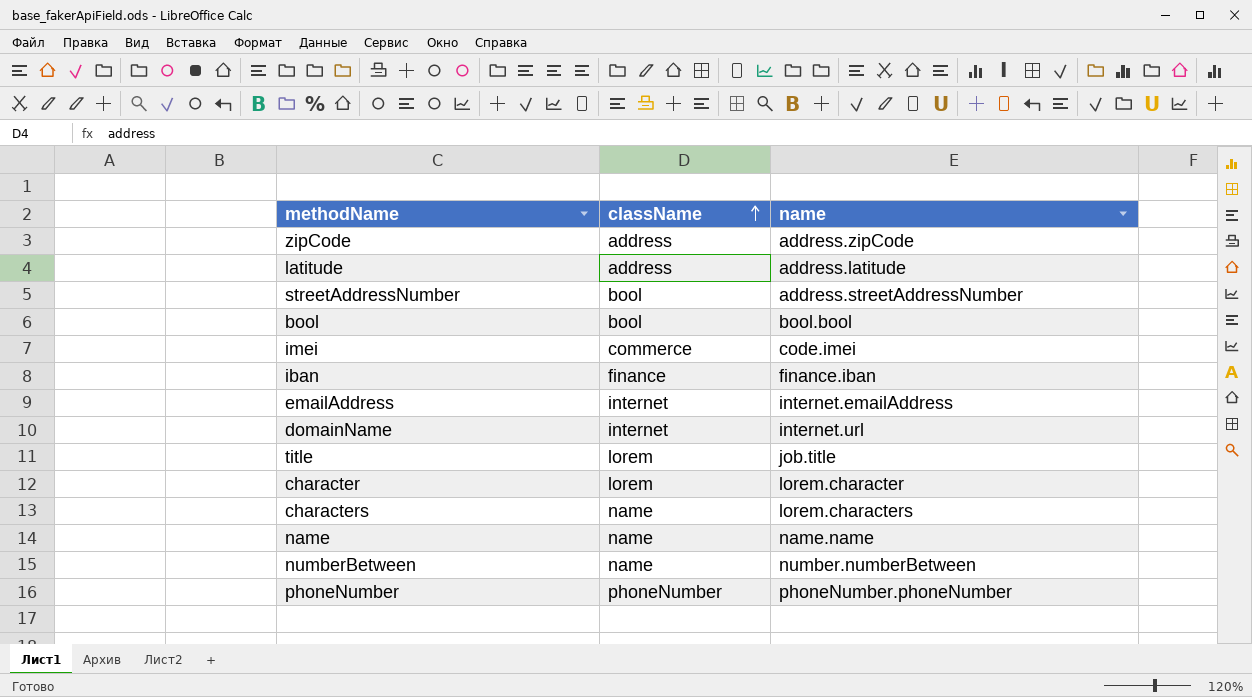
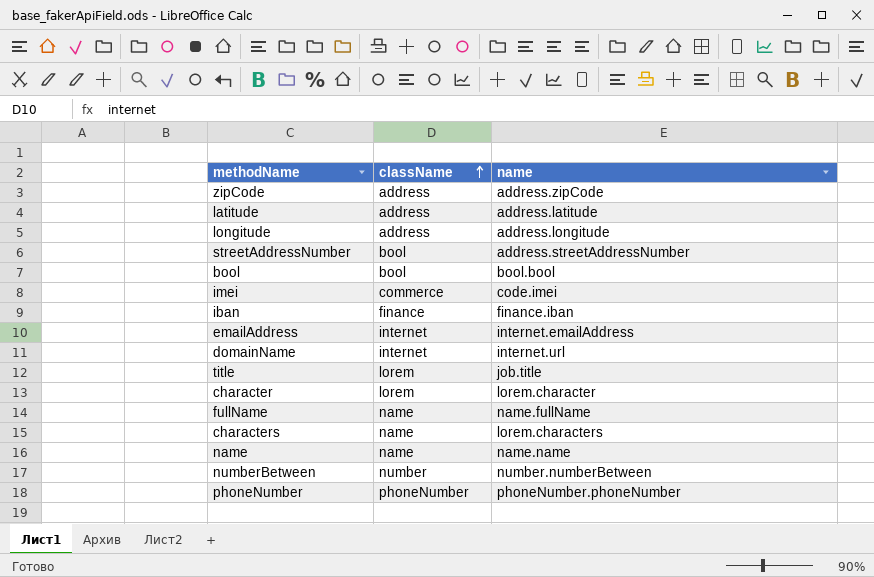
row longitude: none -> address | address.longitude
row fullName: none -> name | name.fullName
numberBetween | className: name -> number

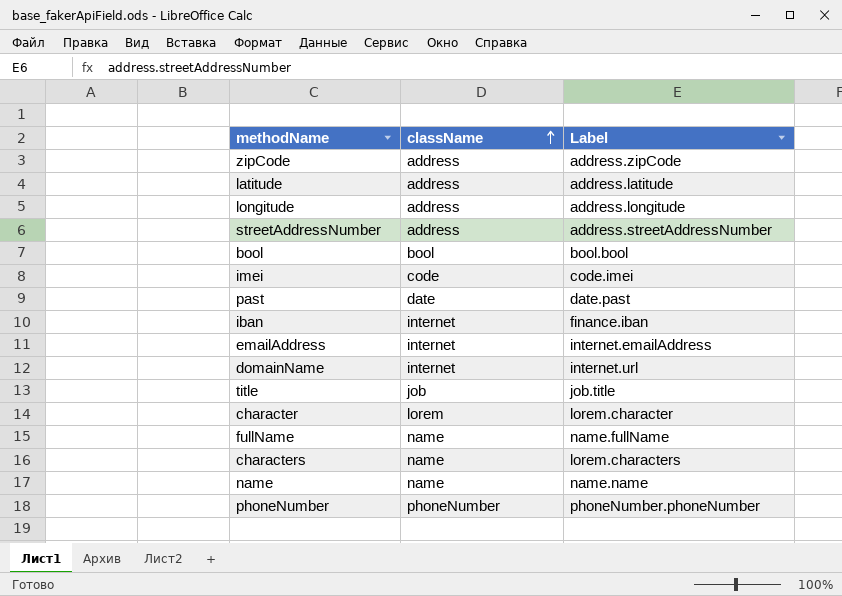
column name: name -> Label
row numberBetween: number | number.numberBetween -> none
streetAddressNumber | className: bool -> address
imei | className: commerce -> code
row past: none -> date | date.past
iban | className: finance -> internet
title | className: lorem -> job

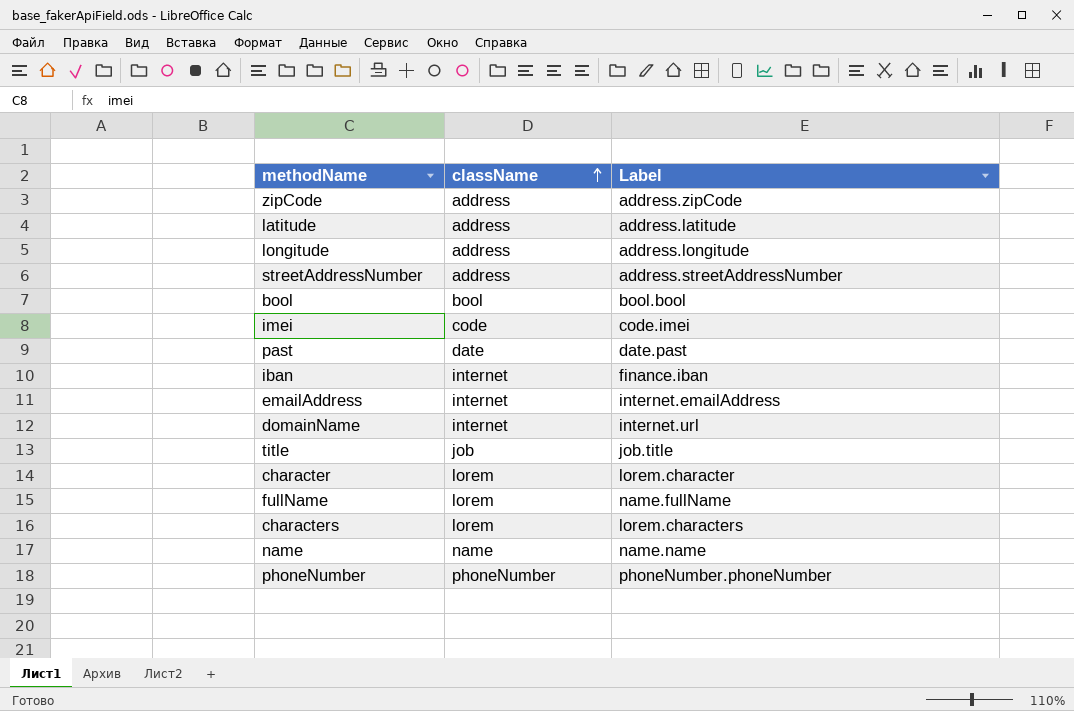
fullName | className: name -> lorem
characters | className: name -> lorem

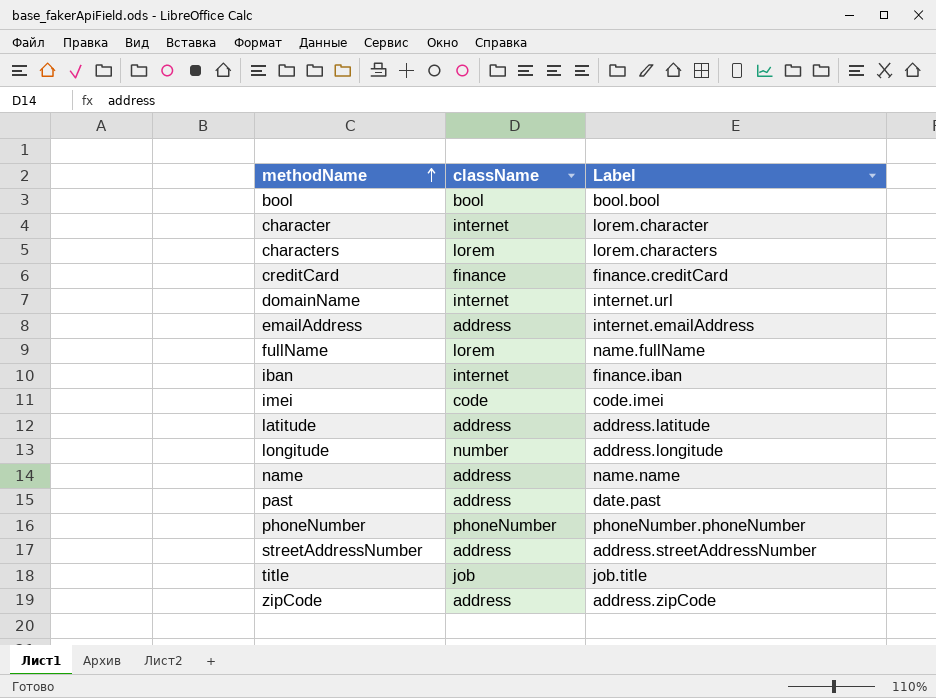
row order: className ascending -> methodName ascending
character | className: lorem -> internet
row creditCard: none -> finance | finance.creditCard
emailAddress | className: internet -> address
longitude | className: address -> number
name | className: name -> address
past | className: date -> address

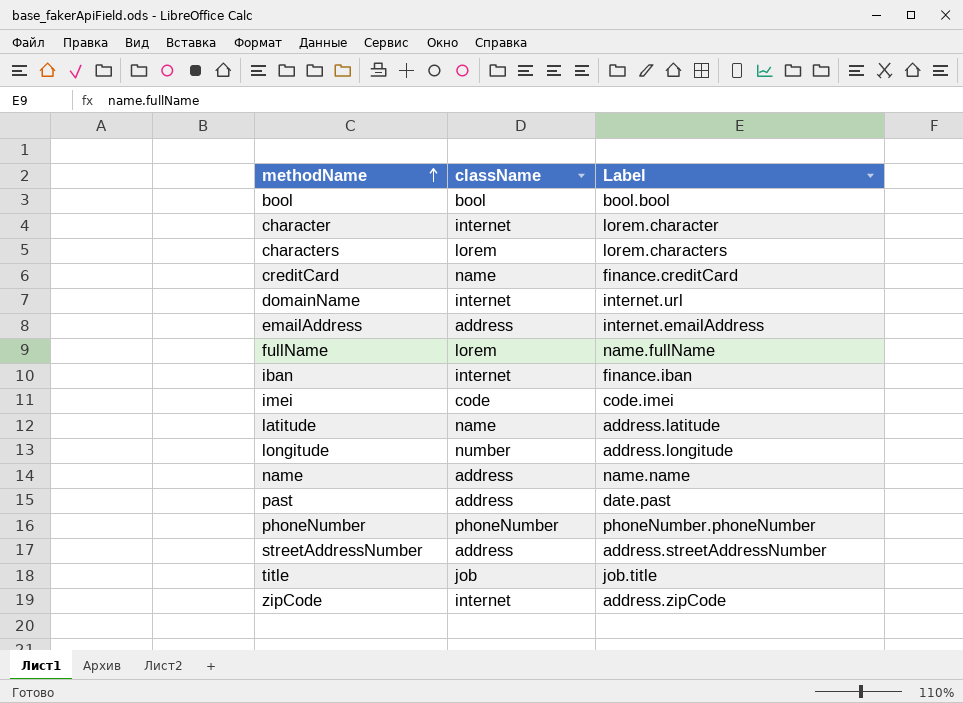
creditCard | className: finance -> name
latitude | className: address -> name
zipCode | className: address -> internet

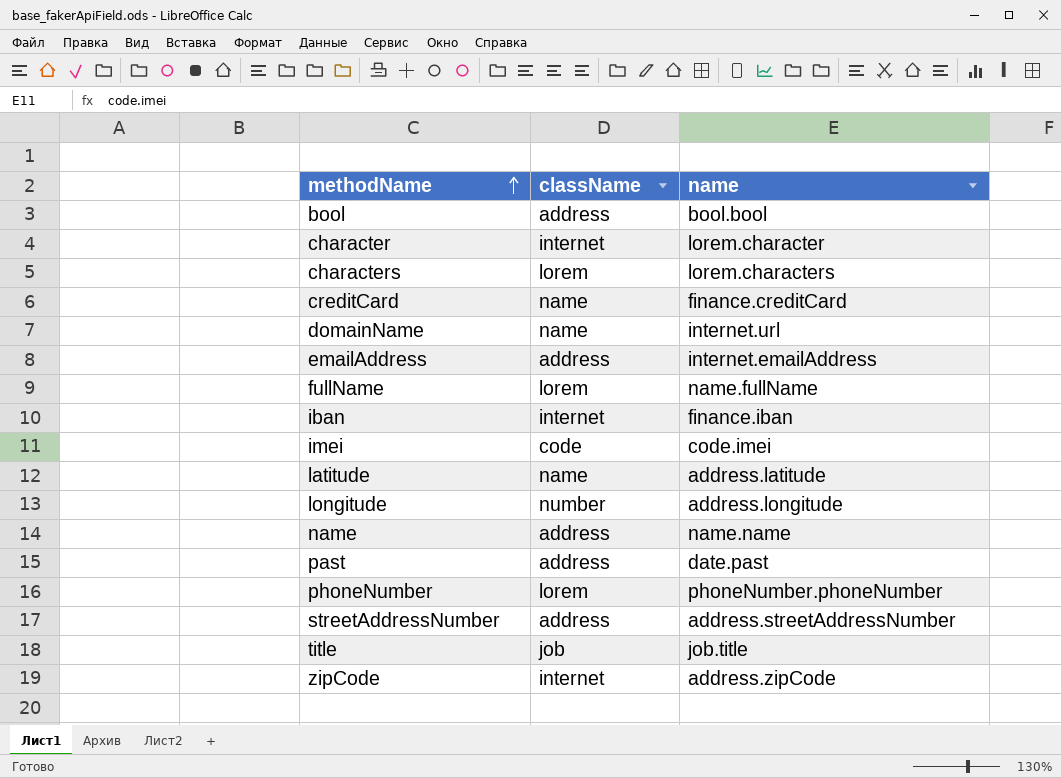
column name: Label -> name
bool | className: bool -> address
domainName | className: internet -> name
phoneNumber | className: phoneNumber -> lorem

